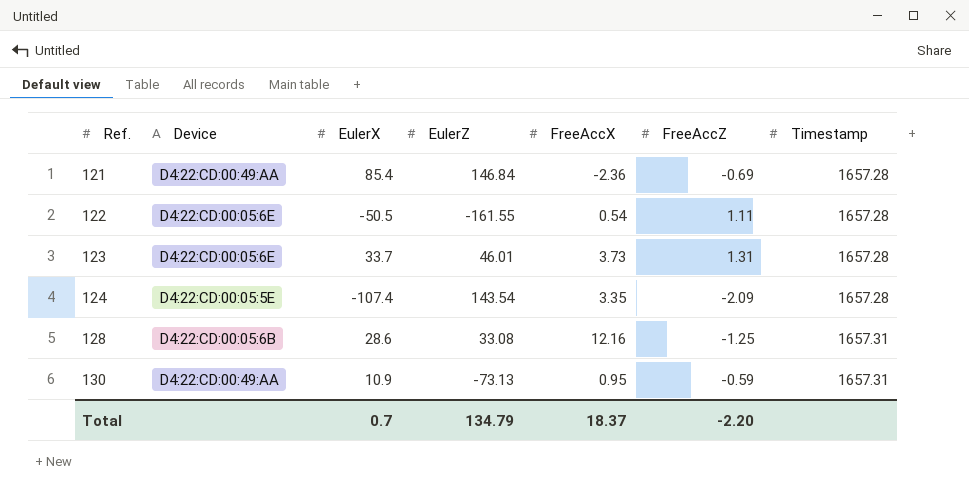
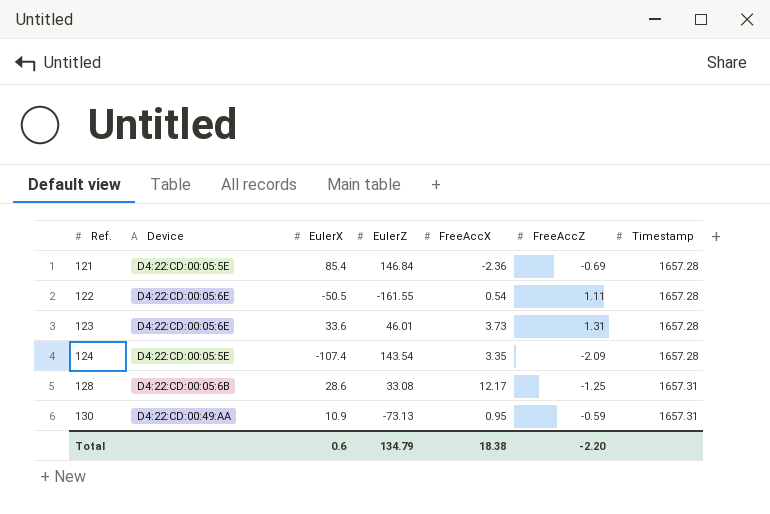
121 | Device: D4:22:CD:00:49:AA -> D4:22:CD:00:05:5E
123 | EulerX: 33.7 -> 33.6
128 | FreeAccX: 12.16 -> 12.17
Total | EulerX: 0.7 -> 0.6
Total | FreeAccX: 18.37 -> 18.38

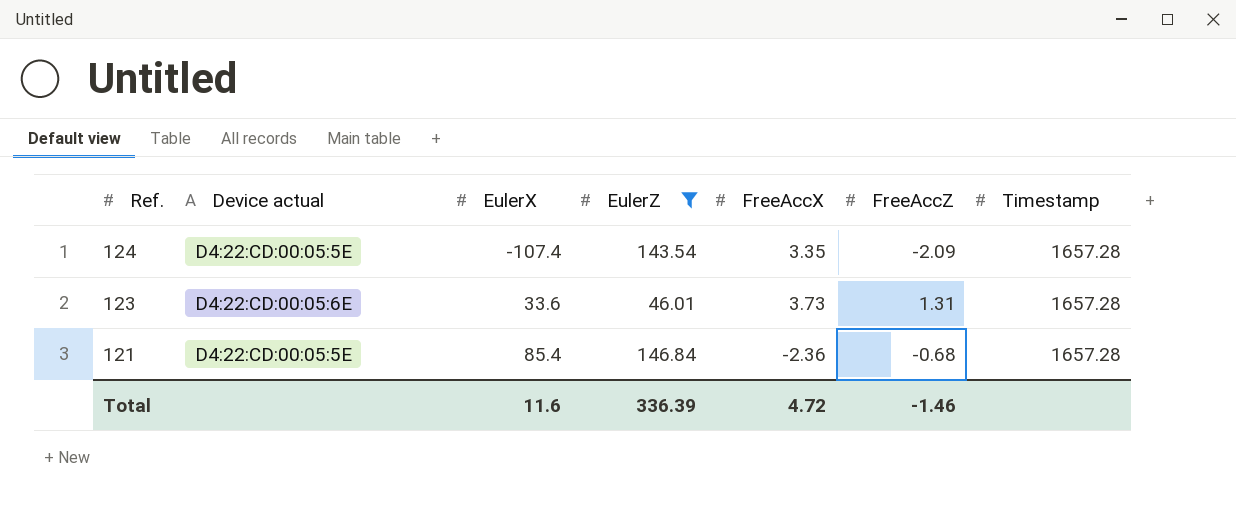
filter: none -> EulerZ >= 46.01
row order: Ref. ascending -> Ref. descending
column name: Device -> Device actual
121 | FreeAccZ: -0.69 -> -0.68
Total | EulerX: 0.6 -> 11.6
Total | EulerZ: 134.79 -> 336.39
Total | FreeAccX: 18.38 -> 4.72
Total | FreeAccZ: -2.20 -> -1.46

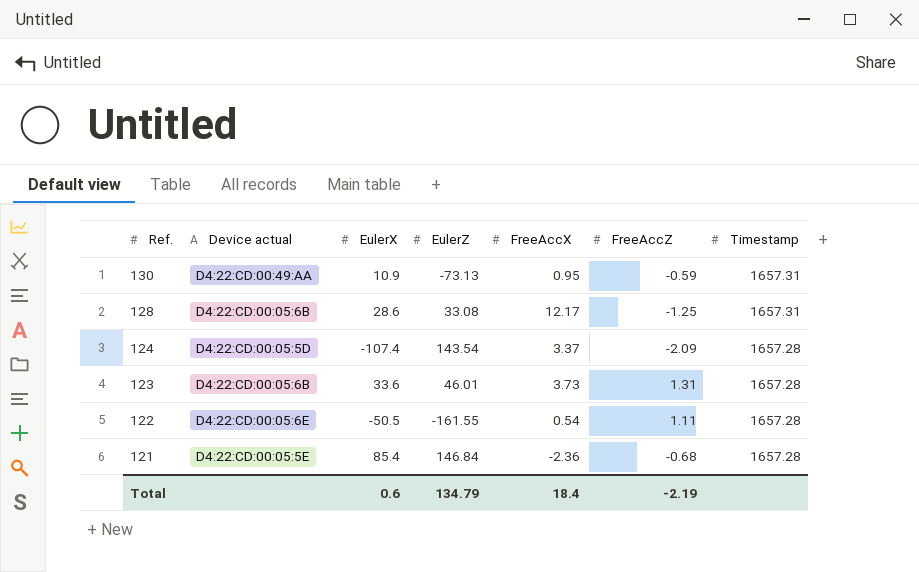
filter: EulerZ >= 46.01 -> none
124 | Device actual: D4:22:CD:00:05:5E -> D4:22:CD:00:05:5D
124 | FreeAccX: 3.35 -> 3.37
123 | Device actual: D4:22:CD:00:05:6E -> D4:22:CD:00:05:6B
Total | EulerX: 11.6 -> 0.6
Total | EulerZ: 336.39 -> 134.79
Total | FreeAccX: 4.72 -> 18.4
Total | FreeAccZ: -1.46 -> -2.19

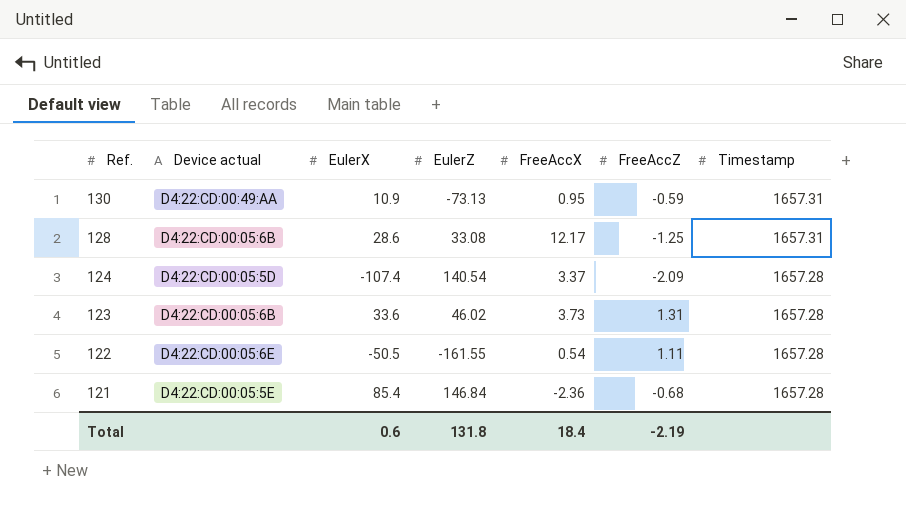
124 | EulerZ: 143.54 -> 140.54
123 | EulerZ: 46.01 -> 46.02
Total | EulerZ: 134.79 -> 131.8

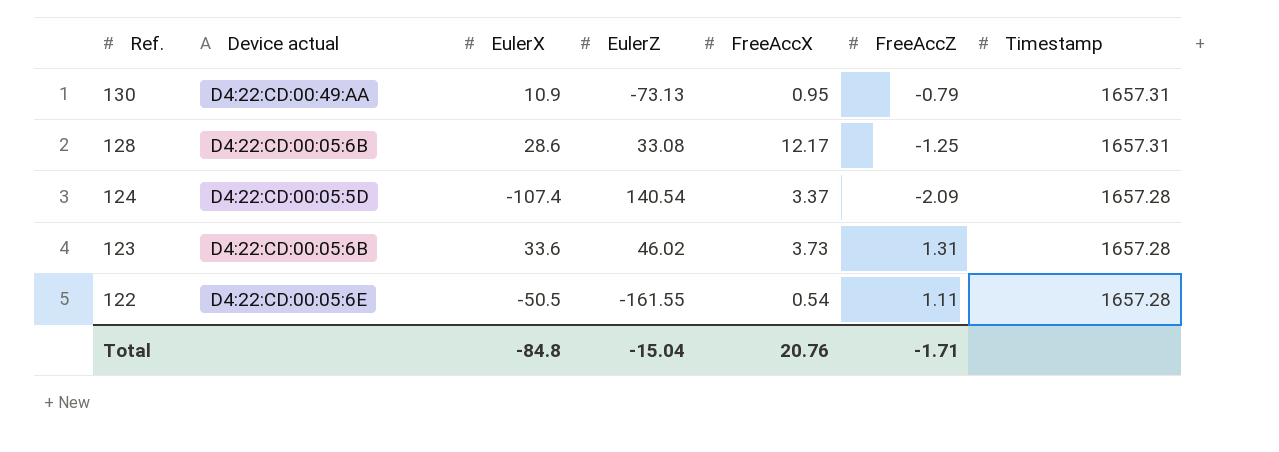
row 121: D4:22:CD:00:05:5E | 85.4 | 146.84 | -2.36 | -0.68 | 1657.28 -> none
130 | FreeAccZ: -0.59 -> -0.79
Total | EulerX: 0.6 -> -84.8
Total | EulerZ: 131.8 -> -15.04
Total | FreeAccX: 18.4 -> 20.76
Total | FreeAccZ: -2.19 -> -1.71

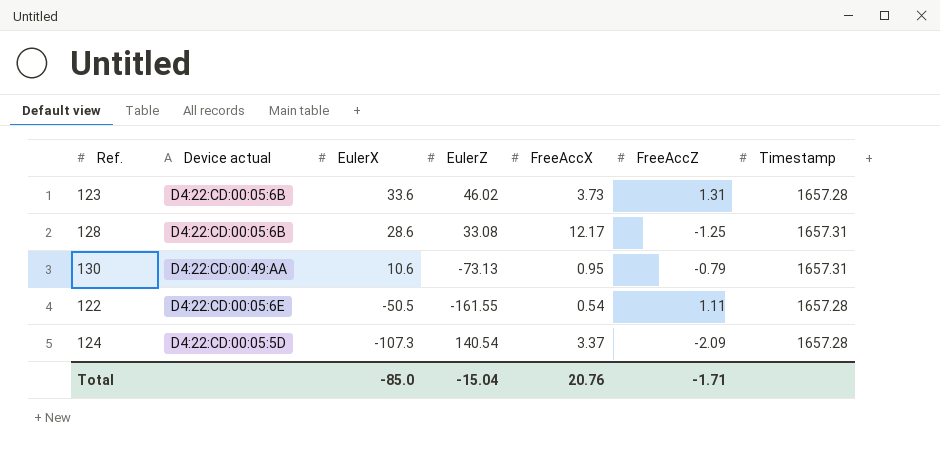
row order: Ref. descending -> EulerX descending
130 | EulerX: 10.9 -> 10.6
124 | EulerX: -107.4 -> -107.3
Total | EulerX: -84.8 -> -85.0

